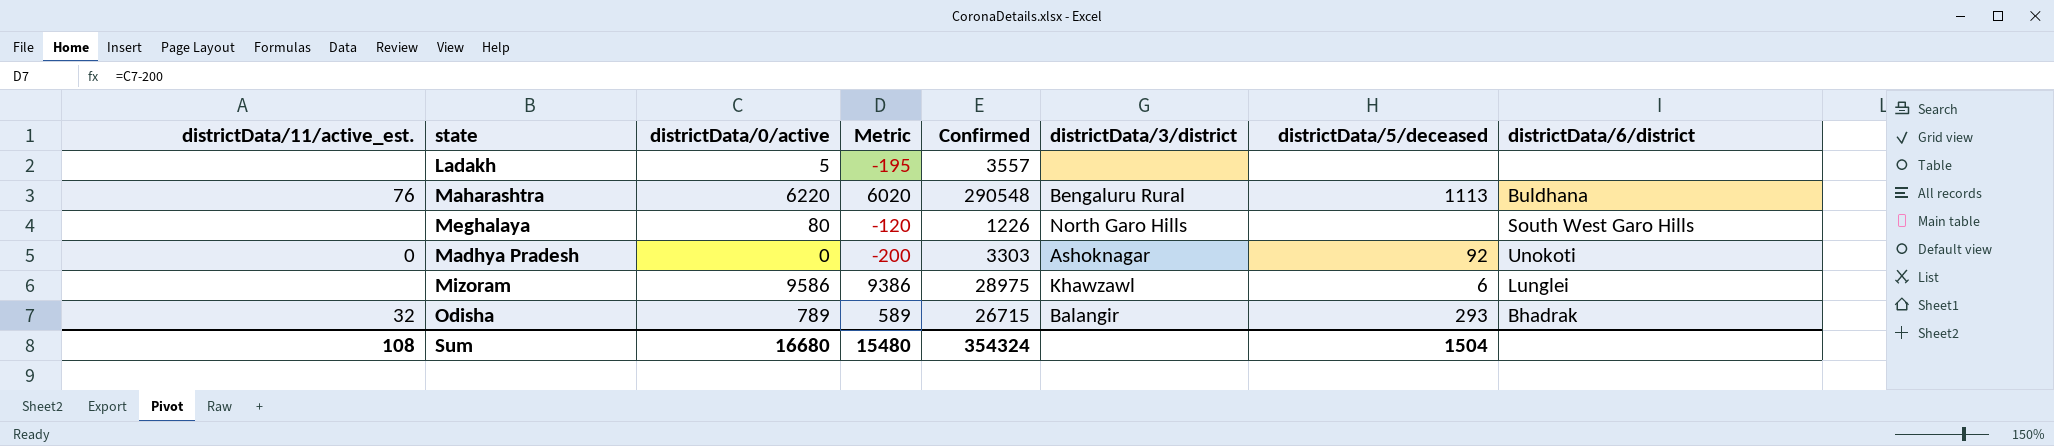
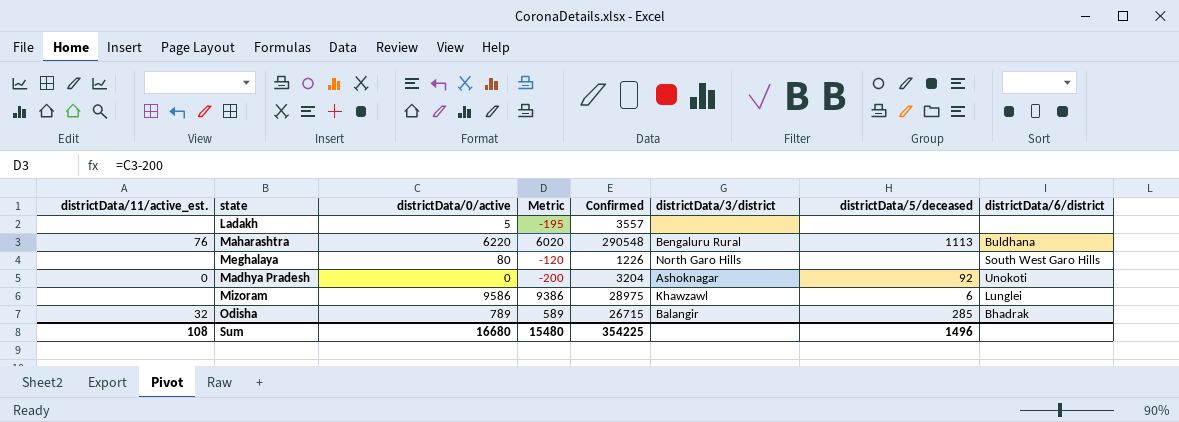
Madhya Pradesh | Confirmed: 3303 -> 3204
Odisha | districtData/5/deceased: 293 -> 285
Sum | Confirmed: 354324 -> 354225
Sum | districtData/5/deceased: 1504 -> 1496

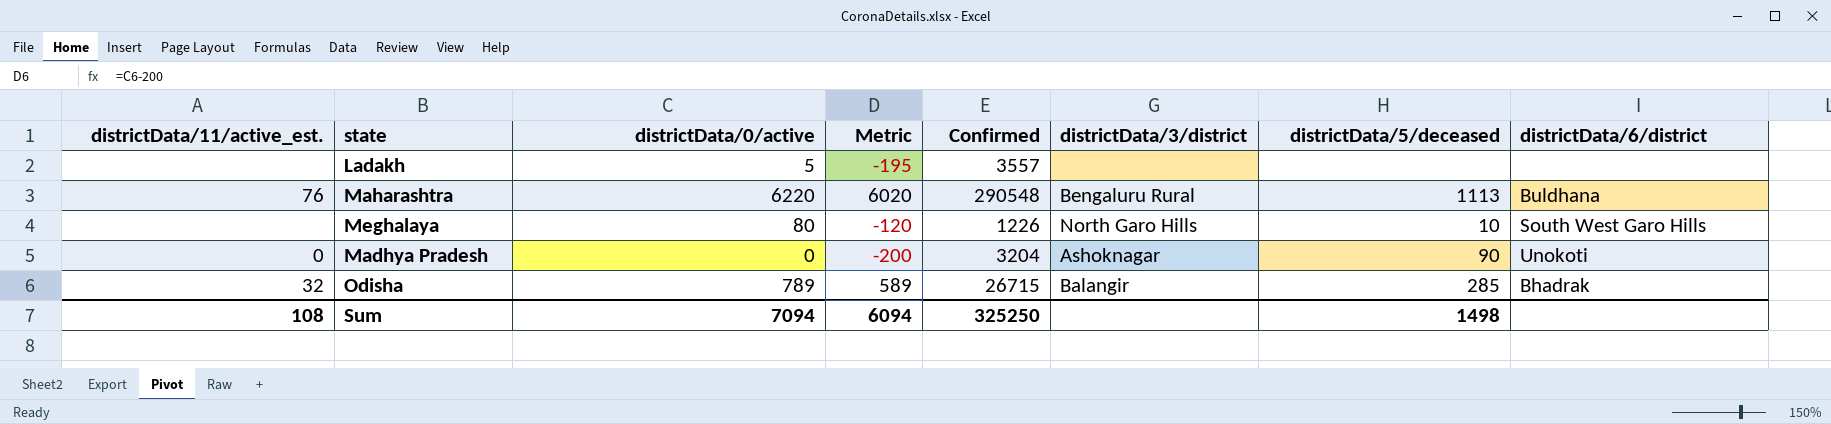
row Mizoram: none | 9586 | 9386 | 28975 | Khawzawl | 6 | Lunglei -> none
Meghalaya | districtData/5/deceased: none -> 10
Madhya Pradesh | districtData/5/deceased: 92 -> 90
Sum | districtData/0/active: 16680 -> 7094
Sum | Metric: 15480 -> 6094
Sum | Confirmed: 354225 -> 325250
Sum | districtData/5/deceased: 1496 -> 1498

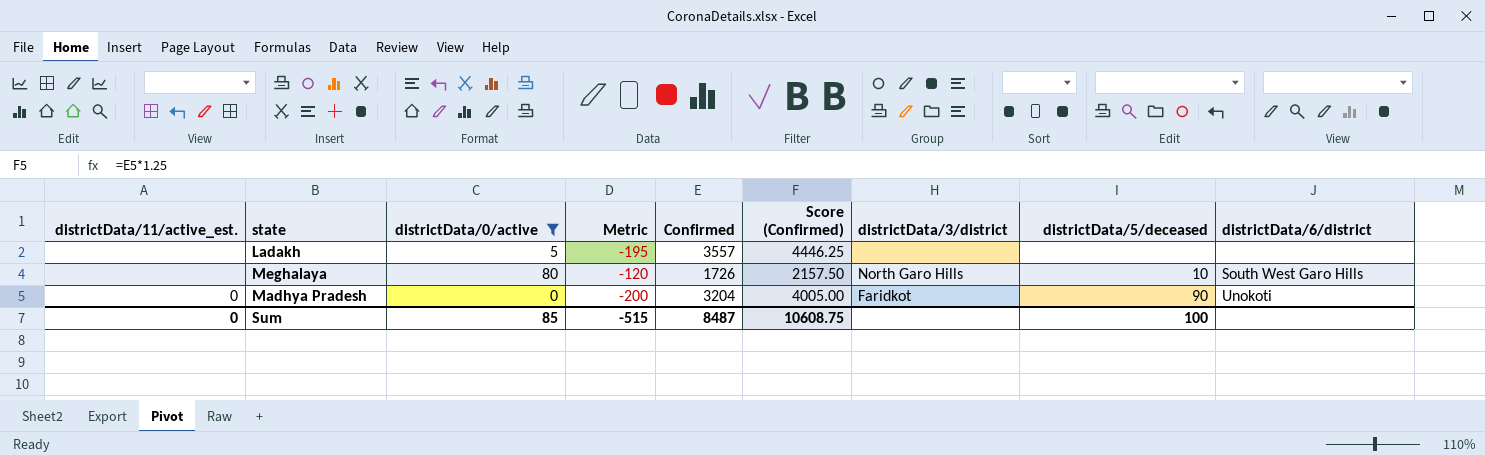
filter: none -> districtData/0/active <= 80
column Score (Confirmed) | formula: none -> [Confirmed] * 1.25
Meghalaya | Confirmed: 1226 -> 1726
Madhya Pradesh | districtData/3/district: Ashoknagar -> Faridkot
Sum | districtData/11/active_est.: 108 -> 0
Sum | districtData/0/active: 7094 -> 85
Sum | Metric: 6094 -> -515
Sum | Confirmed: 325250 -> 8487
Sum | districtData/5/deceased: 1498 -> 100

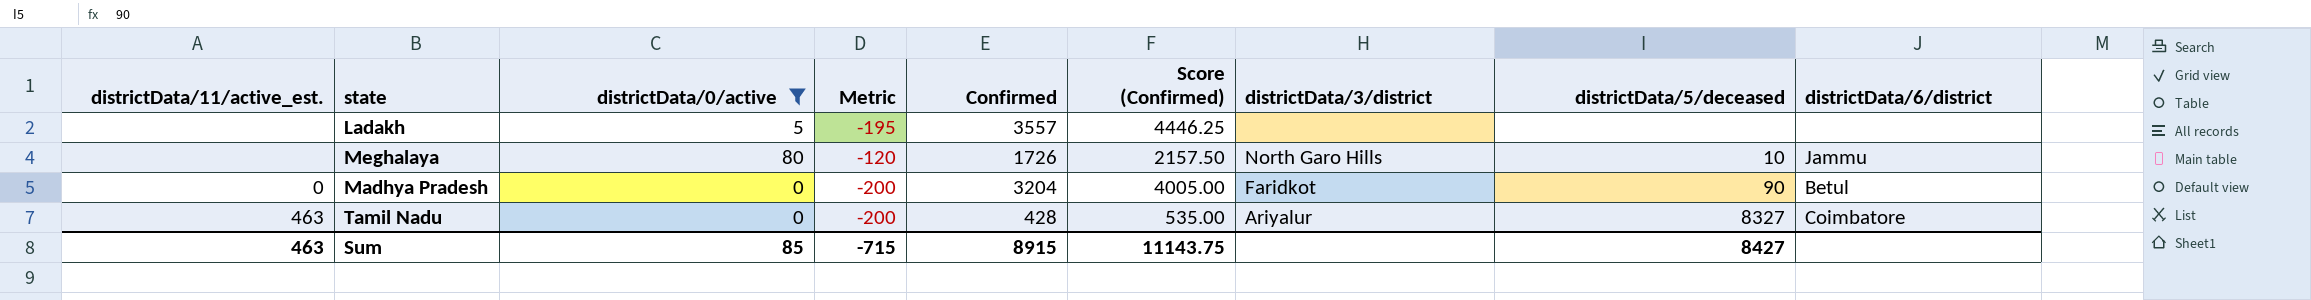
Meghalaya | districtData/6/district: South West Garo Hills -> Jammu
Madhya Pradesh | districtData/6/district: Unokoti -> Betul
row Tamil Nadu: none -> 463 | 0 | -200 | 428 | 535.00 | Ariyalur | 8327 | Coimbatore
Sum | districtData/11/active_est.: 0 -> 463
Sum | Metric: -515 -> -715
Sum | Confirmed: 8487 -> 8915
Sum | Score (Confirmed): 10608.75 -> 11143.75
Sum | districtData/5/deceased: 100 -> 8427

